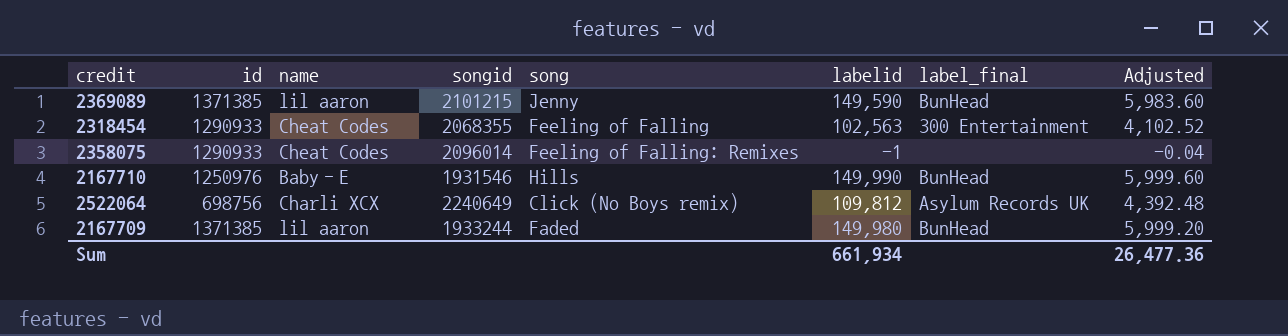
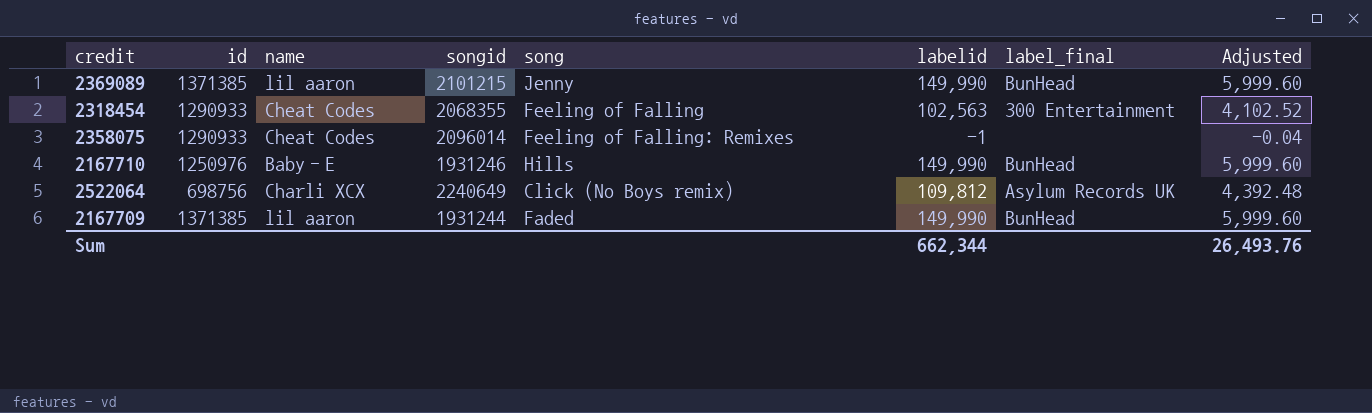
2369089 | labelid: 149,590 -> 149,990
2369089 | Adjusted: 5,983.60 -> 5,999.60
2167710 | songid: 1931546 -> 1931246
2167709 | songid: 1933244 -> 1931244
2167709 | labelid: 149,980 -> 149,990
2167709 | Adjusted: 5,999.20 -> 5,999.60
Sum | labelid: 661,934 -> 662,344
Sum | Adjusted: 26,477.36 -> 26,493.76

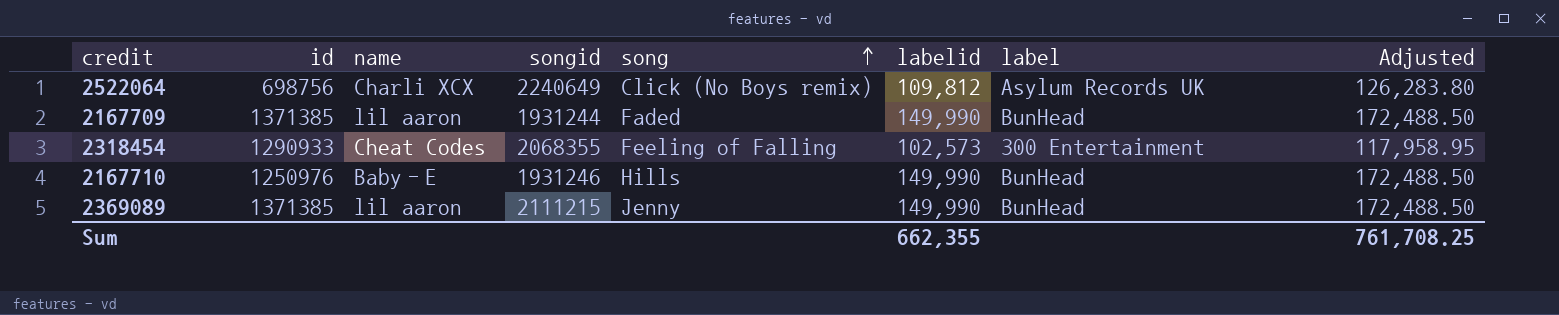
row order: none -> song ascending
column name: label_final -> label
column Adjusted | formula: [labelid] * 0.04 -> [labelid] * 1.15
row 2358075: 1290933 | Cheat Codes | 2096014 | Feeling of Falling: Remixes | -1 | none | -0.04 -> none
2318454 | labelid: 102,563 -> 102,573
2369089 | songid: 2101215 -> 2111215
Sum | labelid: 662,344 -> 662,355
Sum | Adjusted: 26,493.76 -> 761,708.25

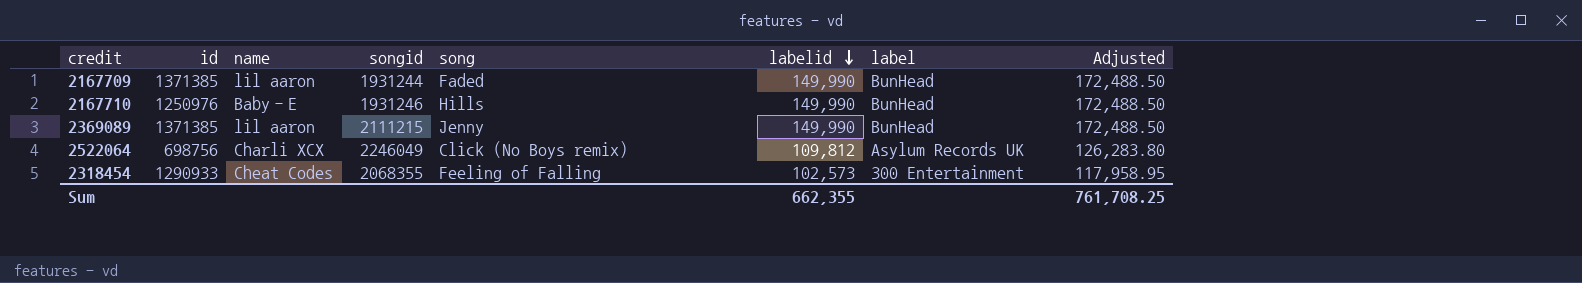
row order: song ascending -> labelid descending
2522064 | songid: 2240649 -> 2246049

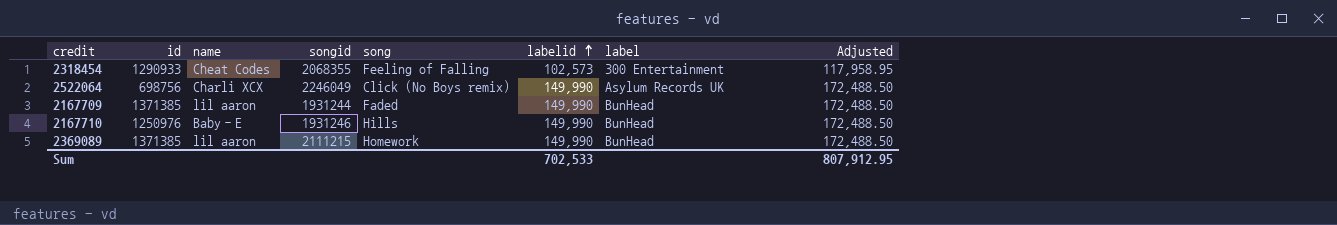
row order: labelid descending -> labelid ascending
2522064 | labelid: 109,812 -> 149,990
2522064 | Adjusted: 126,283.80 -> 172,488.50
2369089 | song: Jenny -> Homework
Sum | labelid: 662,355 -> 702,533
Sum | Adjusted: 761,708.25 -> 807,912.95

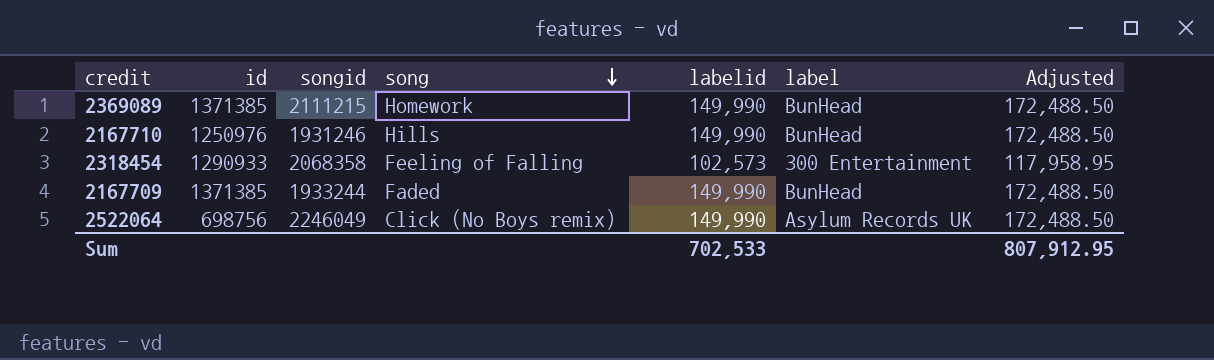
row order: labelid ascending -> song descending
column name | position: 3 -> none
2318454 | songid: 2068355 -> 2068358
2167709 | songid: 1931244 -> 1933244

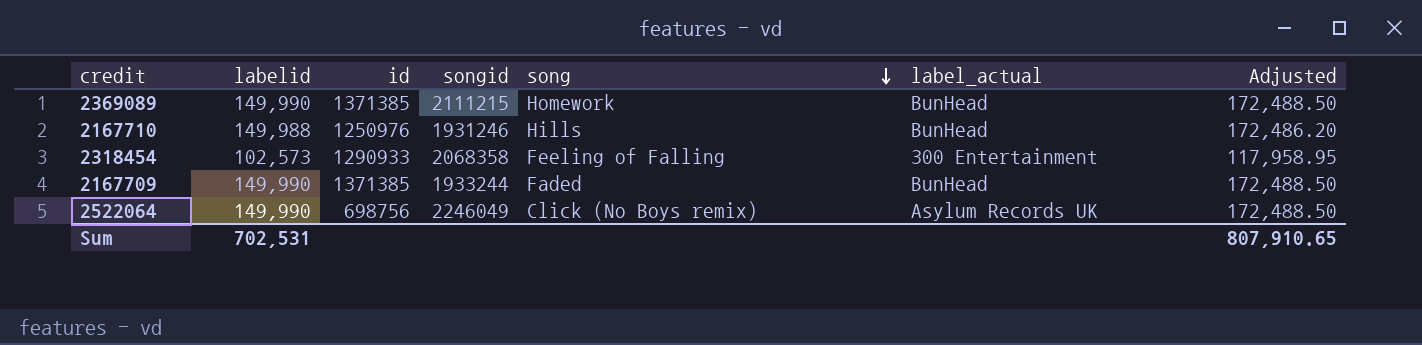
column labelid | position: 5 -> 2
column name: label -> label_actual
2167710 | labelid: 149,990 -> 149,988
2167710 | Adjusted: 172,488.50 -> 172,486.20
Sum | labelid: 702,533 -> 702,531
Sum | Adjusted: 807,912.95 -> 807,910.65

